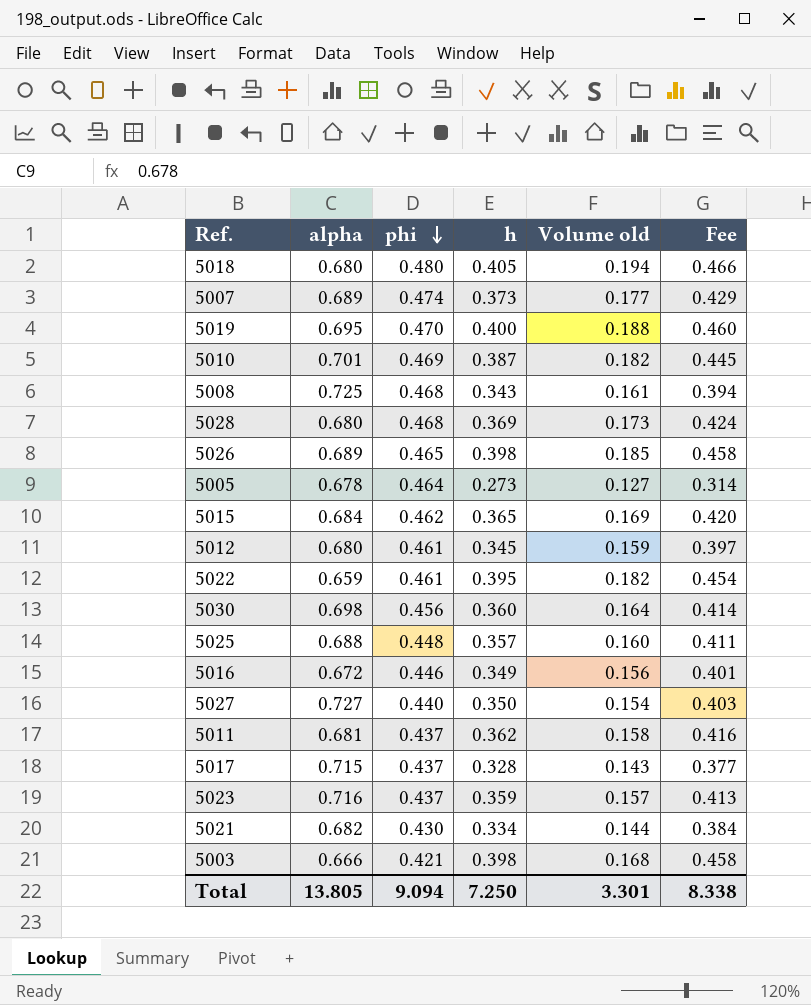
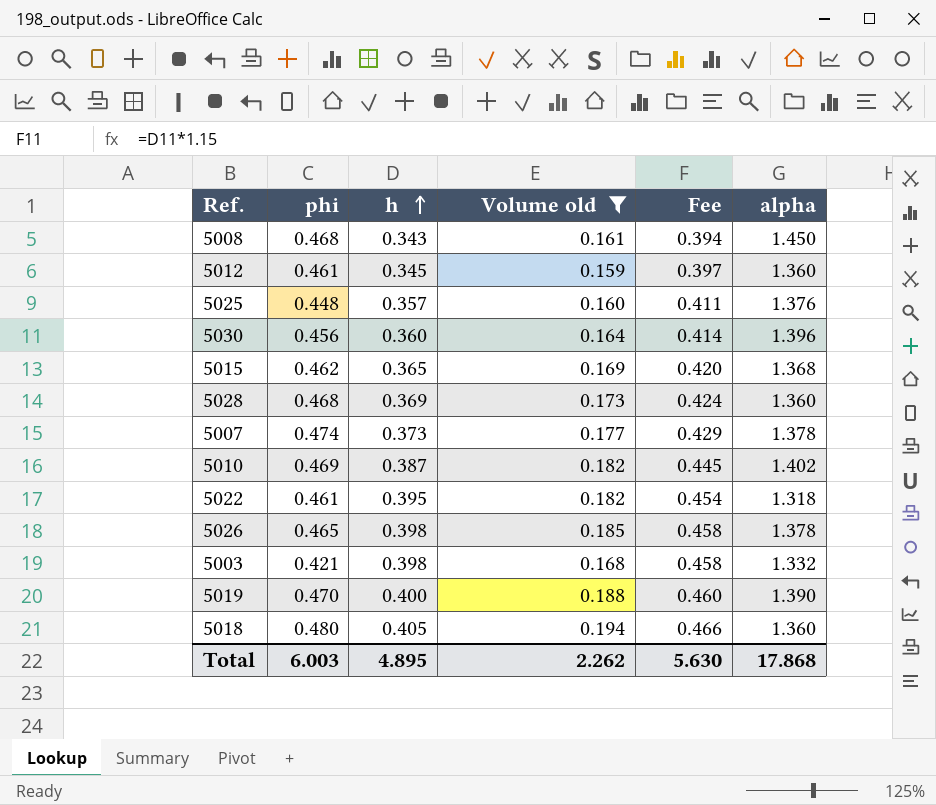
filter: none -> Volume old >= 0.159
row order: phi descending -> h ascending
column alpha | position: 2 -> 6
5008 | alpha: 0.725 -> 1.450
5012 | alpha: 0.680 -> 1.360
5025 | alpha: 0.688 -> 1.376
5030 | alpha: 0.698 -> 1.396
5015 | alpha: 0.684 -> 1.368
5028 | alpha: 0.680 -> 1.360
5007 | alpha: 0.689 -> 1.378
5010 | alpha: 0.701 -> 1.402
5022 | alpha: 0.659 -> 1.318
5026 | alpha: 0.689 -> 1.378
5003 | alpha: 0.666 -> 1.332
5019 | alpha: 0.695 -> 1.390
5018 | alpha: 0.680 -> 1.360
Total | phi: 9.094 -> 6.003
Total | h: 7.250 -> 4.895
Total | Volume old: 3.301 -> 2.262
Total | Fee: 8.338 -> 5.630
Total | alpha: 13.805 -> 17.868

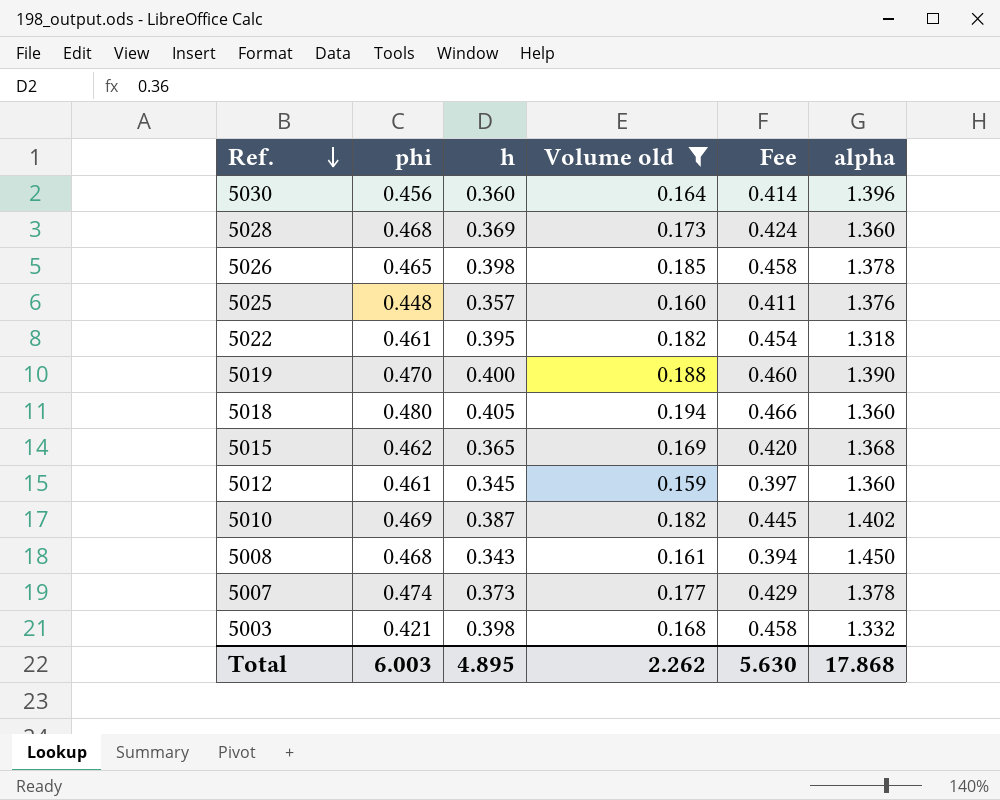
row order: h ascending -> Ref. descending

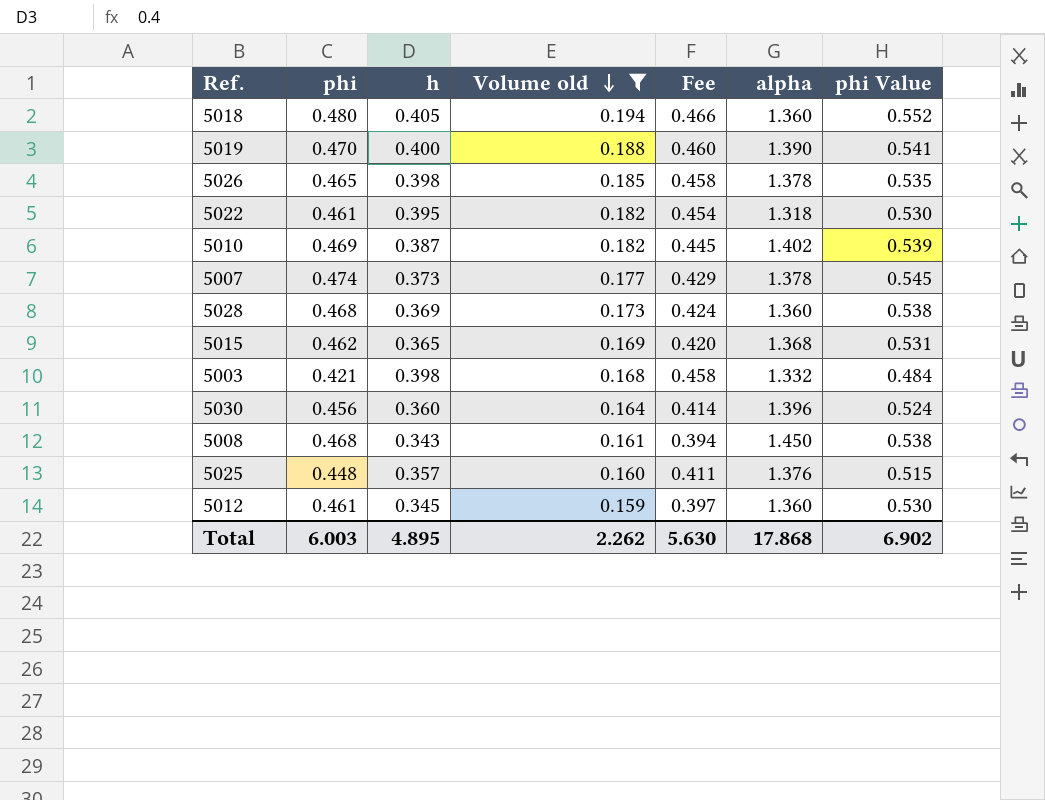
row order: Ref. descending -> Volume old descending
column phi Value | formula: none -> [phi] * 1.15

